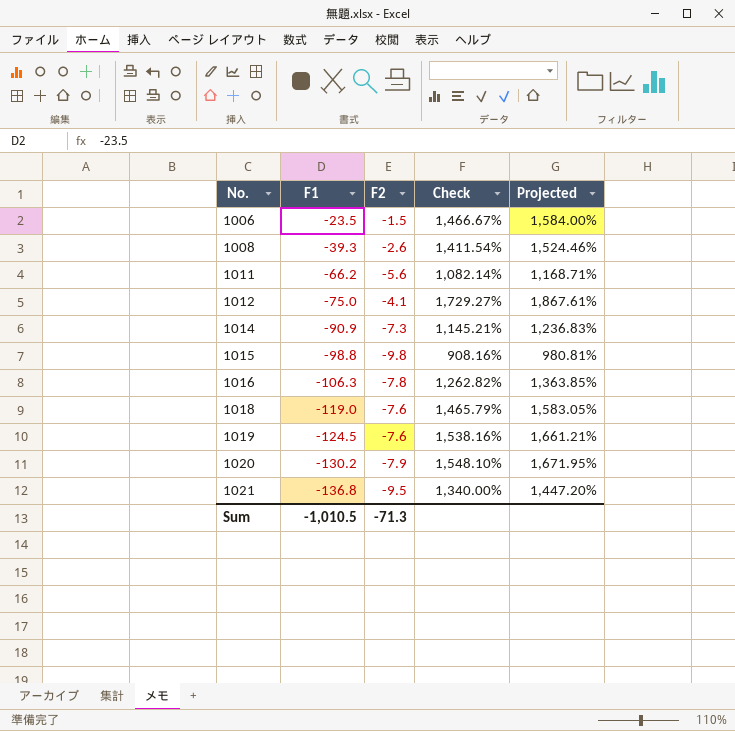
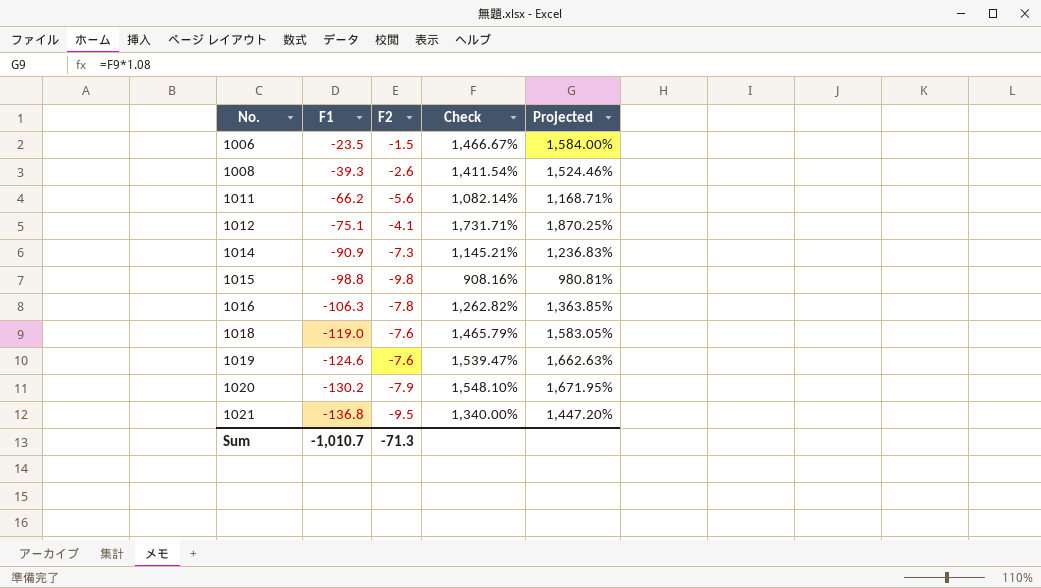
1012 | F1: -75.0 -> -75.1
1012 | Check: 1,729.27% -> 1,731.71%
1012 | Projected: 1,867.61% -> 1,870.25%
1019 | F1: -124.5 -> -124.6
1019 | Check: 1,538.16% -> 1,539.47%
1019 | Projected: 1,661.21% -> 1,662.63%
Sum | F1: -1,010.5 -> -1,010.7

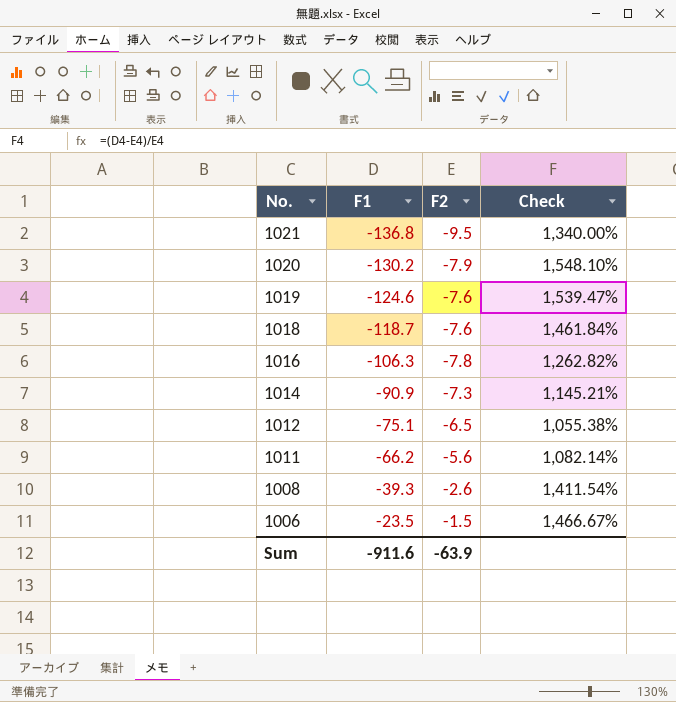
row order: No. ascending -> No. descending
column Projected | formula: [Check] * 1.08 -> none
row 1015: -98.8 | -9.8 | 908.16% | 980.81% -> none
1018 | F1: -119.0 -> -118.7
1018 | Check: 1,465.79% -> 1,461.84%
1012 | F2: -4.1 -> -6.5
1012 | Check: 1,731.71% -> 1,055.38%
Sum | F1: -1,010.7 -> -911.6
Sum | F2: -71.3 -> -63.9

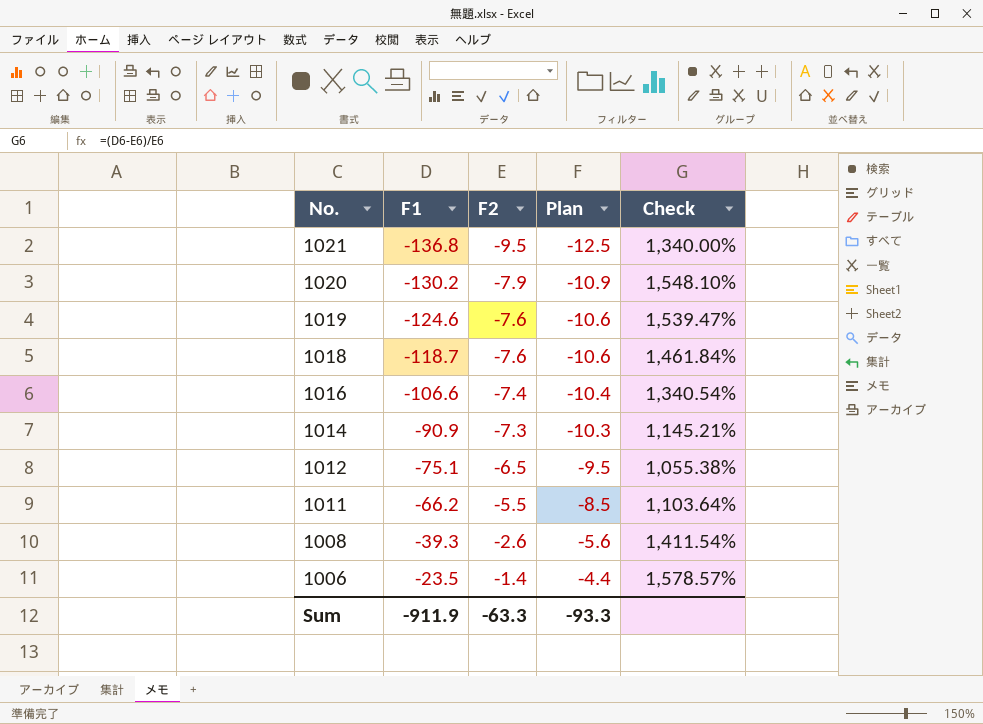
column Plan | formula: none -> [F2] - 3
1016 | F1: -106.3 -> -106.6
1016 | F2: -7.8 -> -7.4
1016 | Check: 1,262.82% -> 1,340.54%
1011 | F2: -5.6 -> -5.5
1011 | Check: 1,082.14% -> 1,103.64%
1006 | F2: -1.5 -> -1.4
1006 | Check: 1,466.67% -> 1,578.57%
Sum | F1: -911.6 -> -911.9
Sum | F2: -63.9 -> -63.3

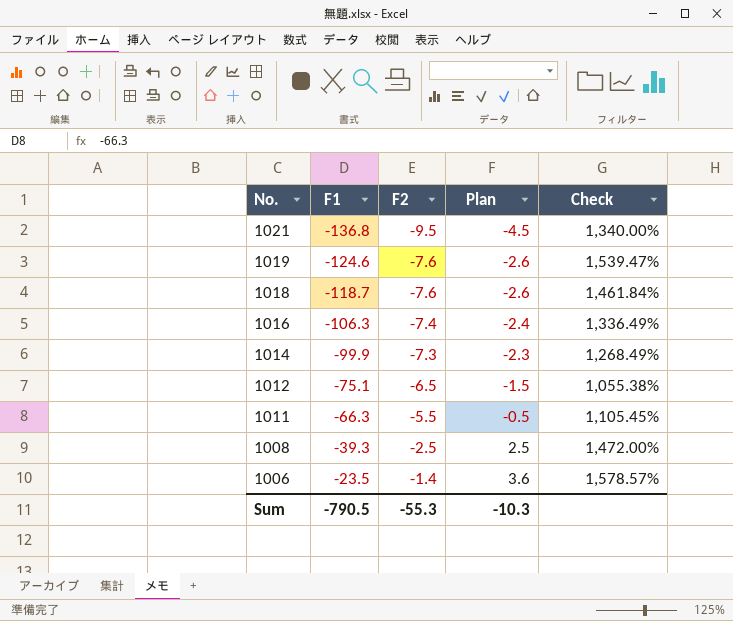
column Plan | formula: [F2] - 3 -> [F2] + 5
row 1020: -130.2 | -7.9 | -10.9 | 1,548.10% -> none
1016 | F1: -106.6 -> -106.3
1016 | Check: 1,340.54% -> 1,336.49%
1014 | F1: -90.9 -> -99.9
1014 | Check: 1,145.21% -> 1,268.49%
1011 | F1: -66.2 -> -66.3
1011 | Check: 1,103.64% -> 1,105.45%
1008 | F2: -2.6 -> -2.5
1008 | Check: 1,411.54% -> 1,472.00%
Sum | F1: -911.9 -> -790.5
Sum | F2: -63.3 -> -55.3
Sum | Plan: -93.3 -> -10.3

